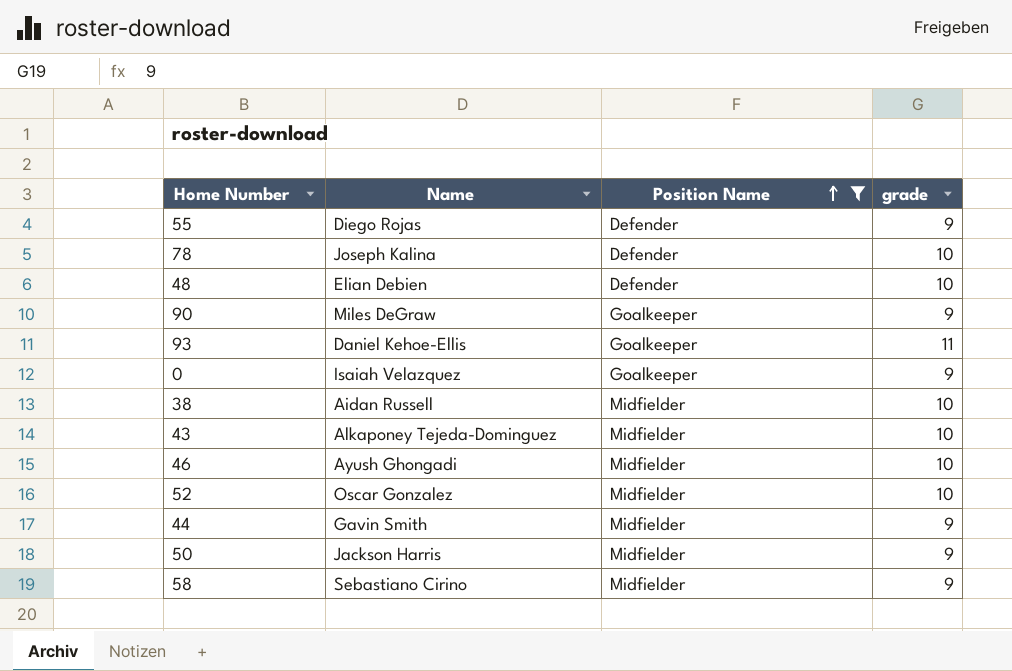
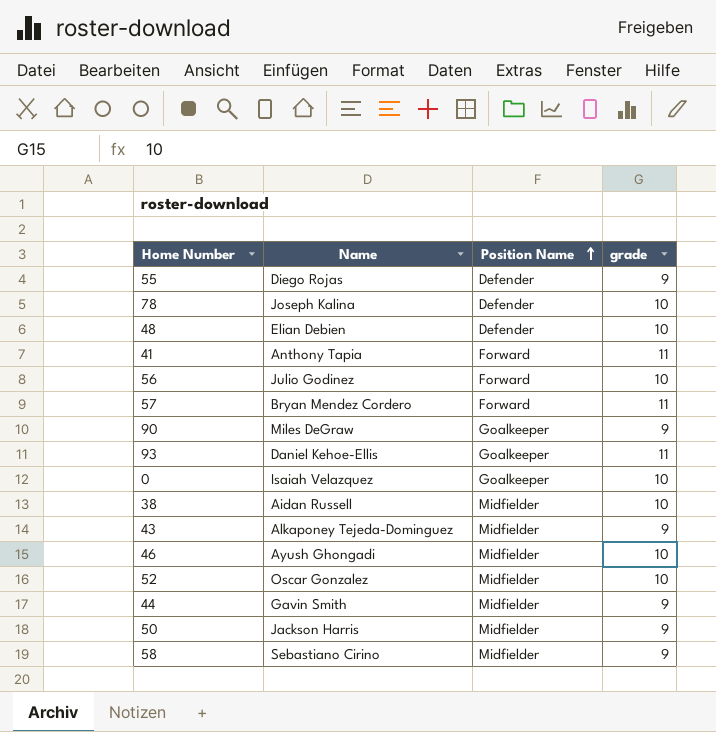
filter: Position Name != Forward -> none
0 | grade: 9 -> 10
43 | grade: 10 -> 9

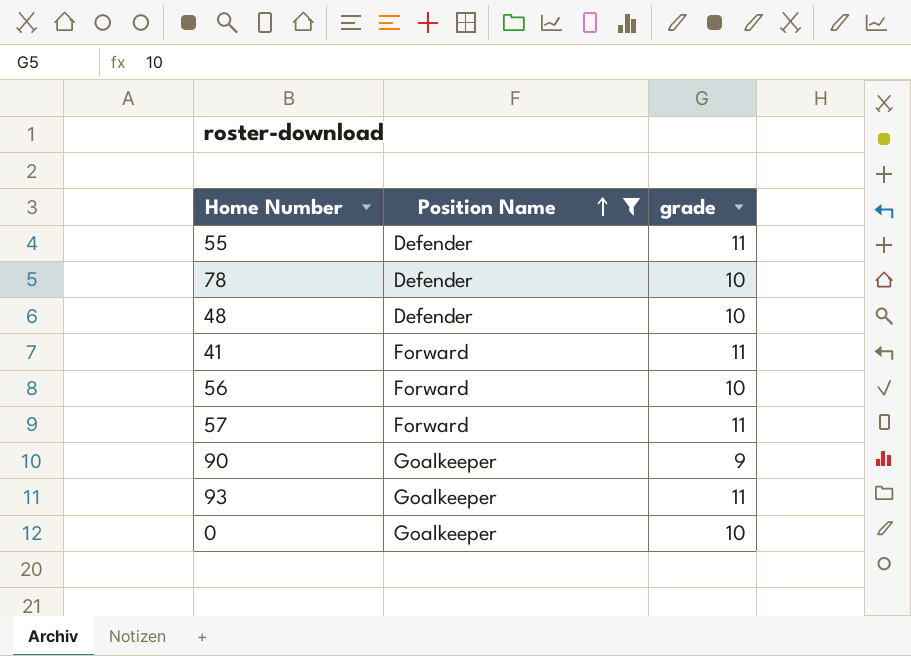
filter: none -> Position Name != Midfielder
column Name | position: 2 -> none
55 | grade: 9 -> 11

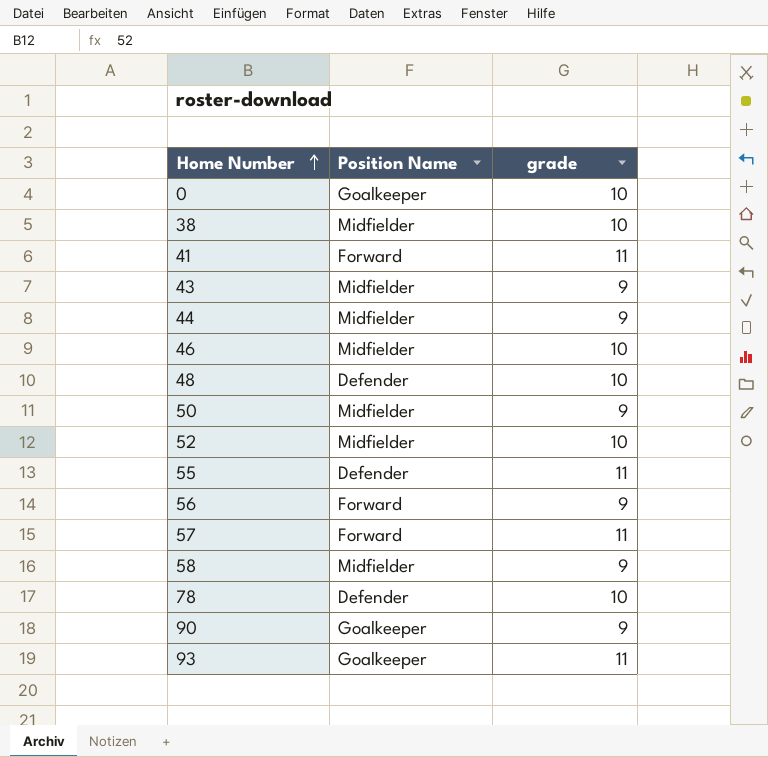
filter: Position Name != Midfielder -> none
row order: Position Name ascending -> Home Number ascending
56 | grade: 10 -> 9

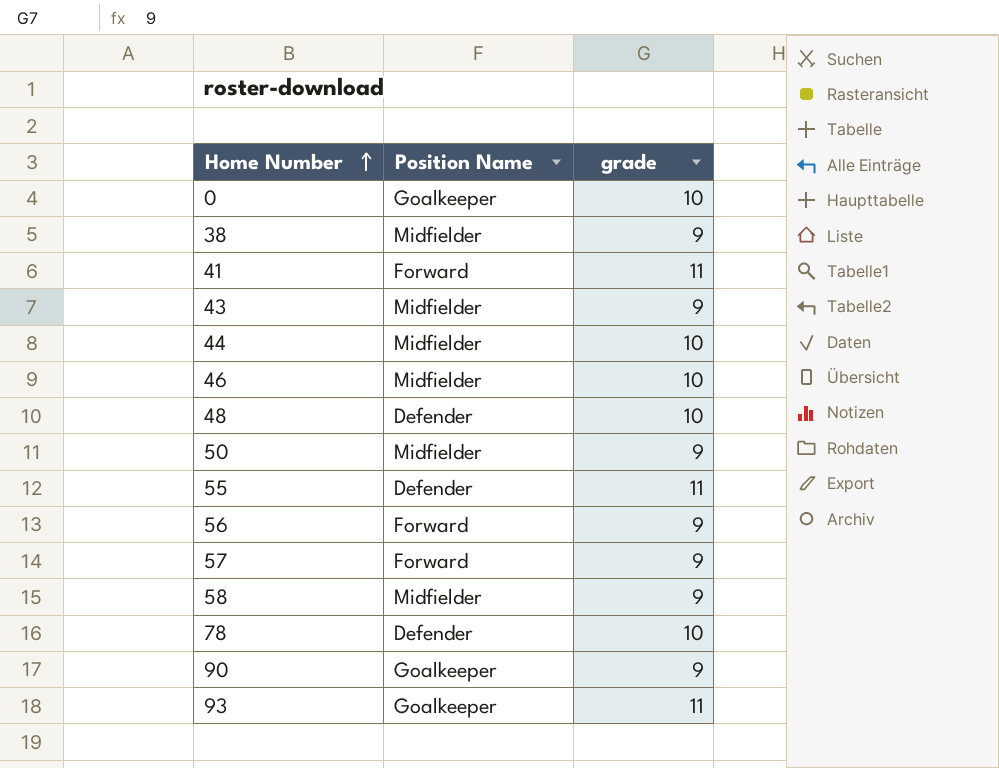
row 52: Midfielder | 10 -> none
38 | grade: 10 -> 9
44 | grade: 9 -> 10
57 | grade: 11 -> 9

